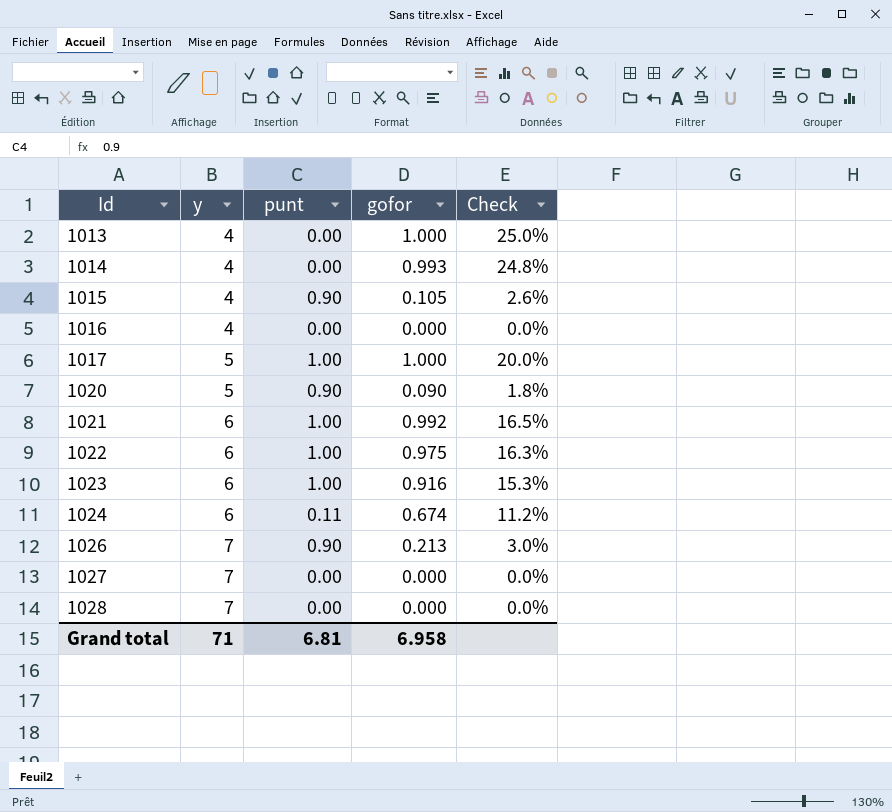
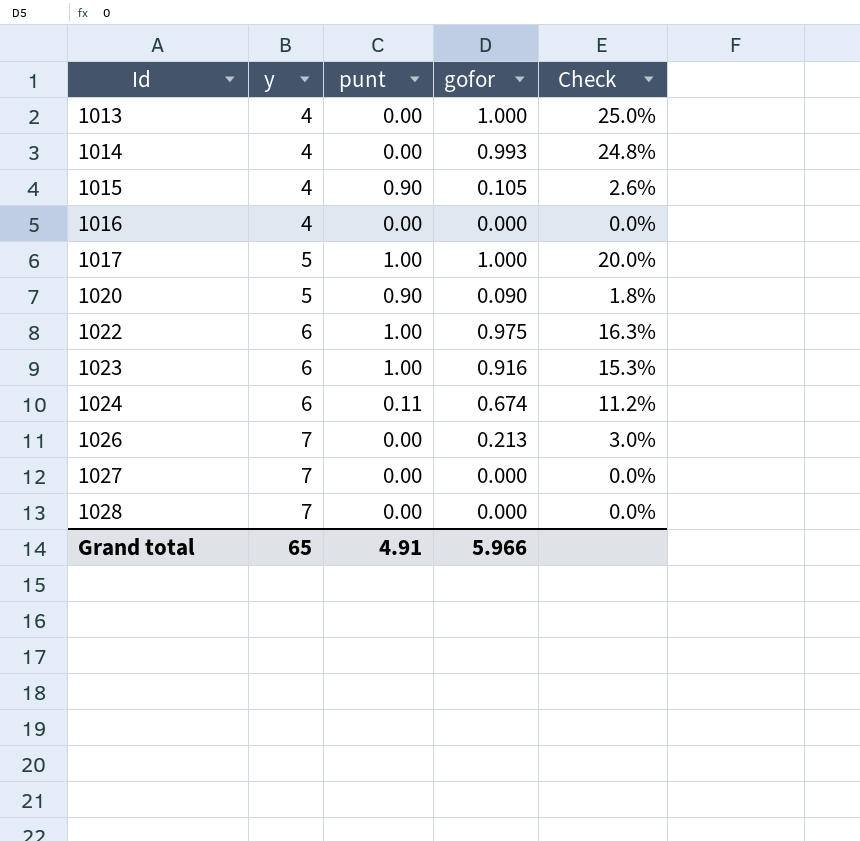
row 1021: 6 | 1.00 | 0.992 | 16.5% -> none
1026 | punt: 0.90 -> 0.00
Grand total | y: 71 -> 65
Grand total | punt: 6.81 -> 4.91
Grand total | gofor: 6.958 -> 5.966

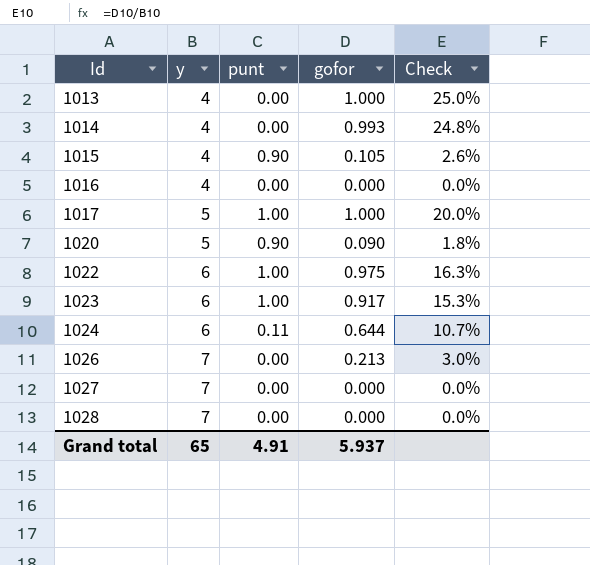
1023 | gofor: 0.916 -> 0.917
1024 | gofor: 0.674 -> 0.644
1024 | Check: 11.2% -> 10.7%
Grand total | gofor: 5.966 -> 5.937

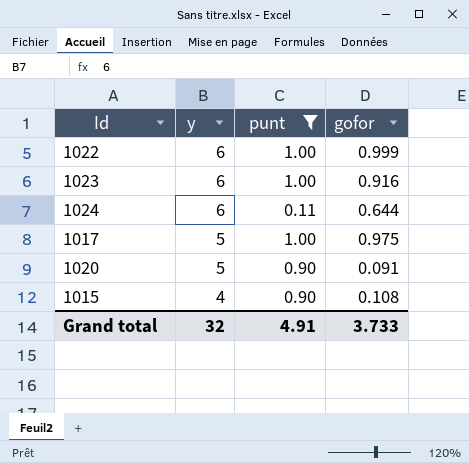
filter: none -> punt != 0.00
row order: Id ascending -> y descending
column Check | formula: [gofor] / [y] -> none
1022 | gofor: 0.975 -> 0.999
1023 | gofor: 0.917 -> 0.916
1017 | gofor: 1.000 -> 0.975
1020 | gofor: 0.090 -> 0.091
1015 | gofor: 0.105 -> 0.108
Grand total | y: 65 -> 32
Grand total | gofor: 5.937 -> 3.733

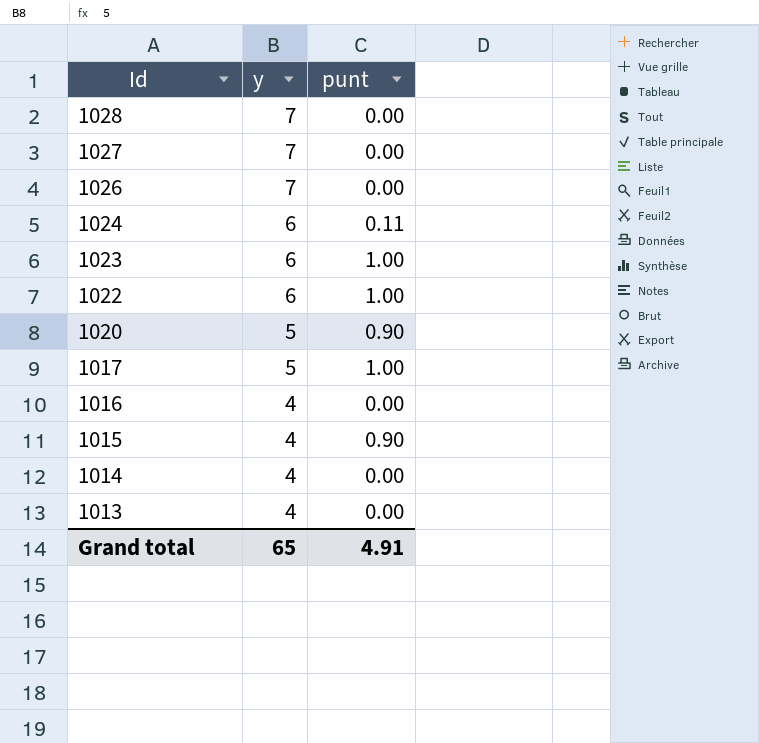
filter: punt != 0.00 -> none
row order: y descending -> Id descending
column gofor | position: 4 -> none
Grand total | y: 32 -> 65

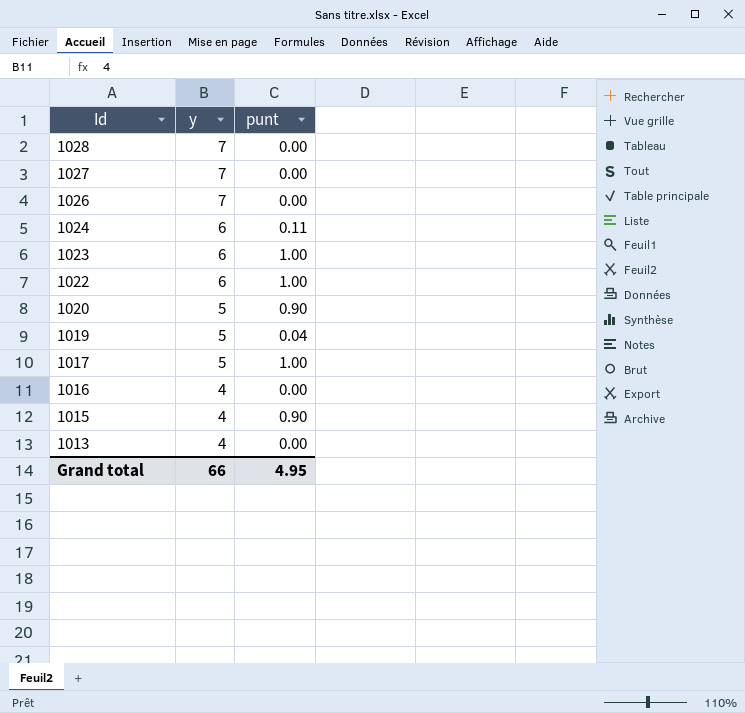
row 1014: 4 | 0.00 -> none
row 1019: none -> 5 | 0.04
Grand total | y: 65 -> 66
Grand total | punt: 4.91 -> 4.95

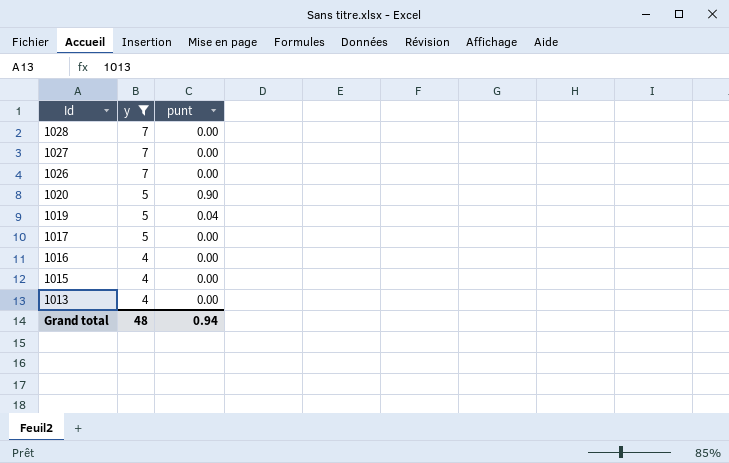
filter: none -> y != 6
1017 | punt: 1.00 -> 0.00
1015 | punt: 0.90 -> 0.00
Grand total | y: 66 -> 48
Grand total | punt: 4.95 -> 0.94

